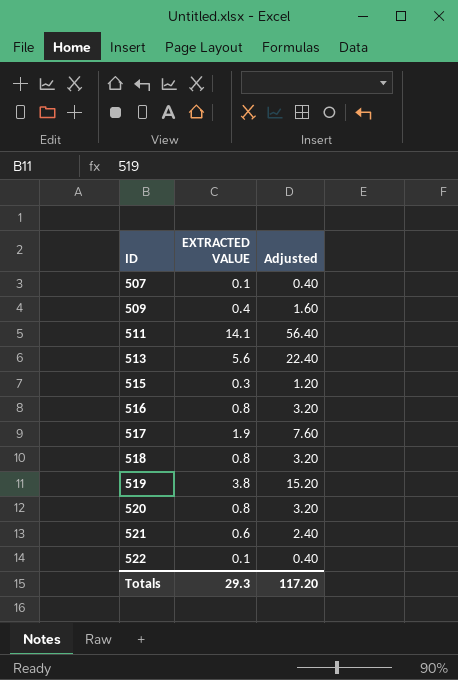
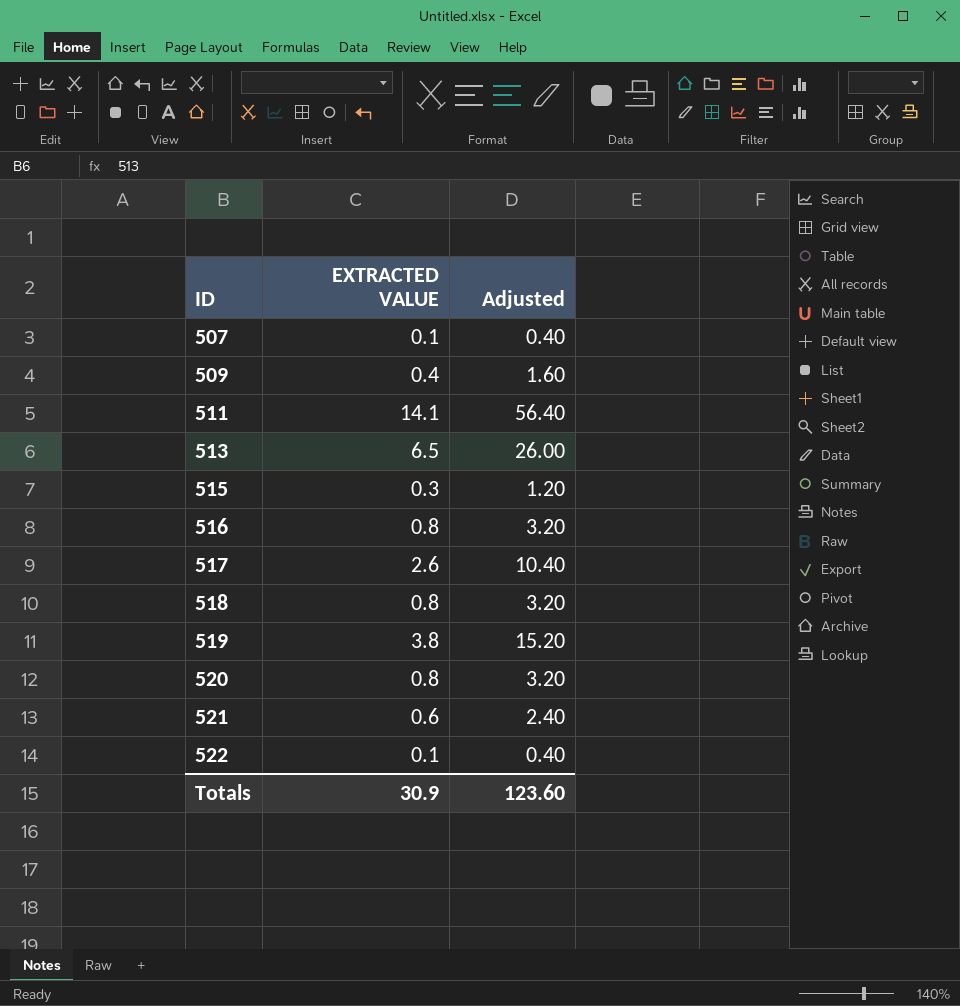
513 | EXTRACTED VALUE: 5.6 -> 6.5
513 | Adjusted: 22.40 -> 26.00
517 | EXTRACTED VALUE: 1.9 -> 2.6
517 | Adjusted: 7.60 -> 10.40
Totals | EXTRACTED VALUE: 29.3 -> 30.9
Totals | Adjusted: 117.20 -> 123.60

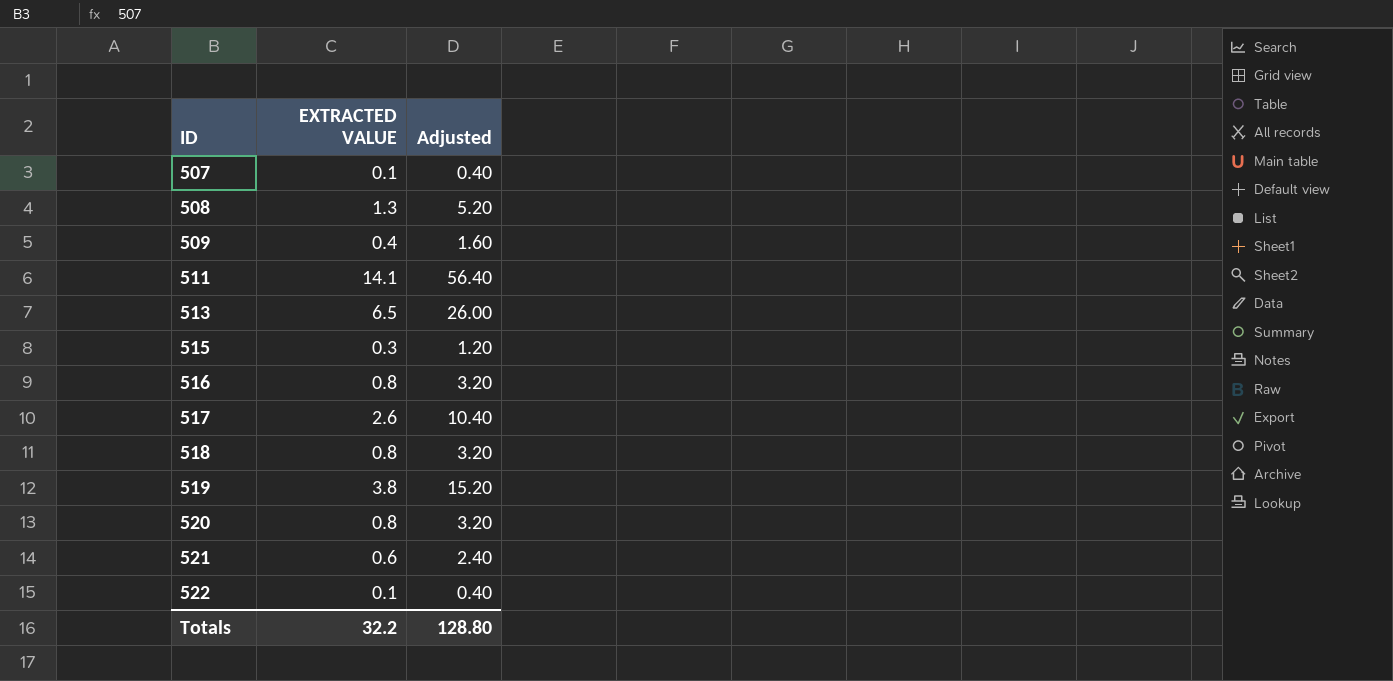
row 508: none -> 1.3 | 5.20
Totals | EXTRACTED VALUE: 30.9 -> 32.2
Totals | Adjusted: 123.60 -> 128.80

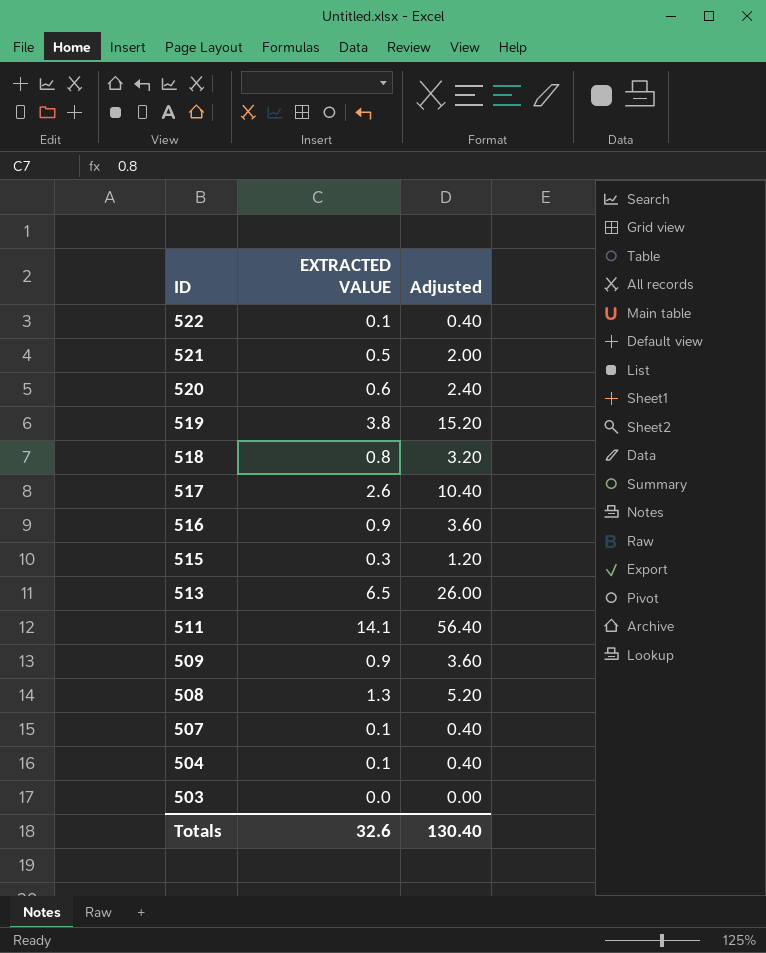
row order: ID ascending -> ID descending
521 | EXTRACTED VALUE: 0.6 -> 0.5
521 | Adjusted: 2.40 -> 2.00
520 | EXTRACTED VALUE: 0.8 -> 0.6
520 | Adjusted: 3.20 -> 2.40
516 | EXTRACTED VALUE: 0.8 -> 0.9
516 | Adjusted: 3.20 -> 3.60
509 | EXTRACTED VALUE: 0.4 -> 0.9
509 | Adjusted: 1.60 -> 3.60
row 504: none -> 0.1 | 0.40
row 503: none -> 0.0 | 0.00
Totals | EXTRACTED VALUE: 32.2 -> 32.6
Totals | Adjusted: 128.80 -> 130.40

